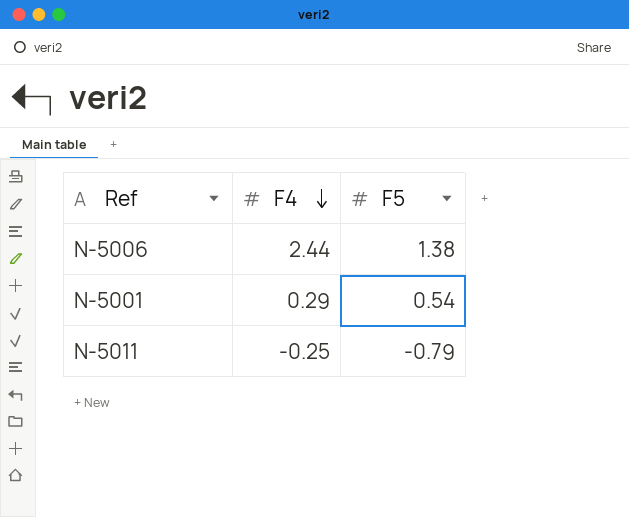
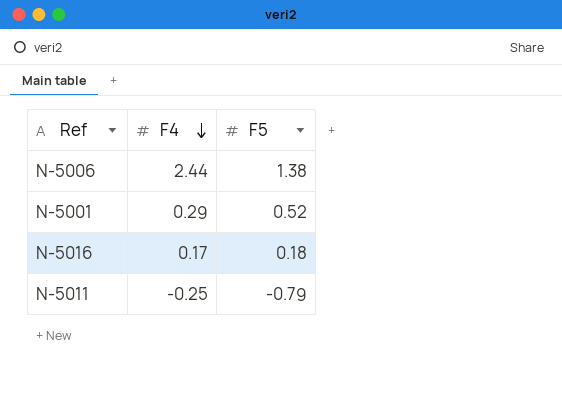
N-5001 | F5: 0.54 -> 0.52
row N-5016: none -> 0.17 | 0.18

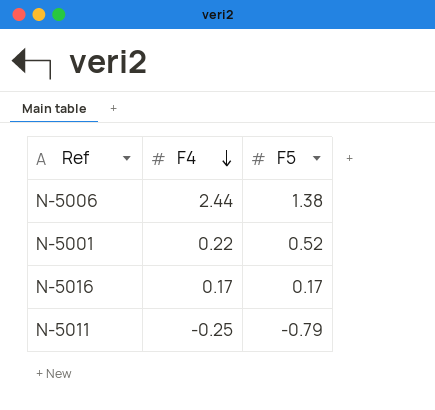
N-5001 | F4: 0.29 -> 0.22
N-5016 | F5: 0.18 -> 0.17

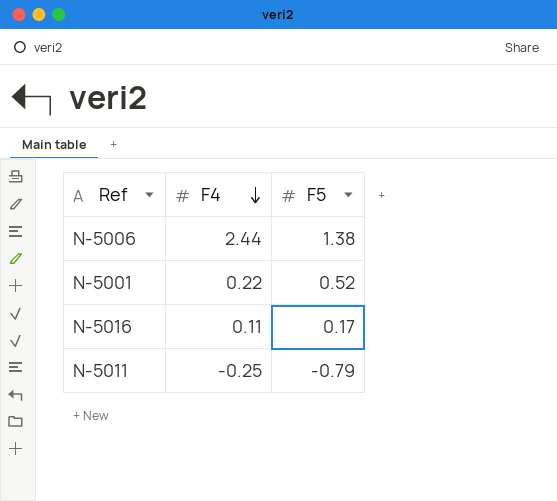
N-5016 | F4: 0.17 -> 0.11

